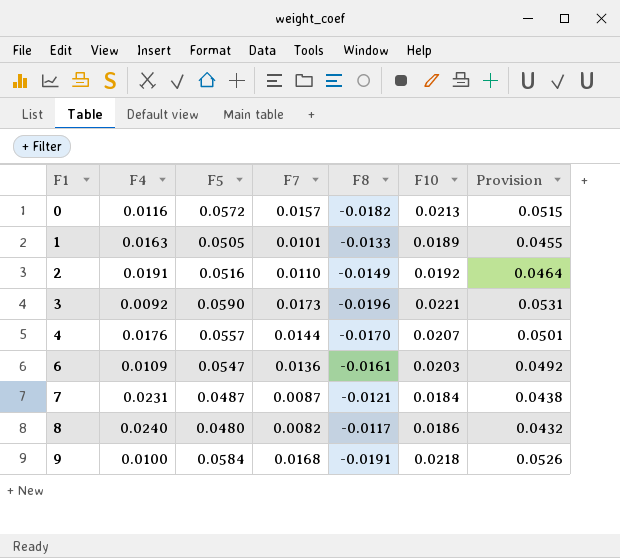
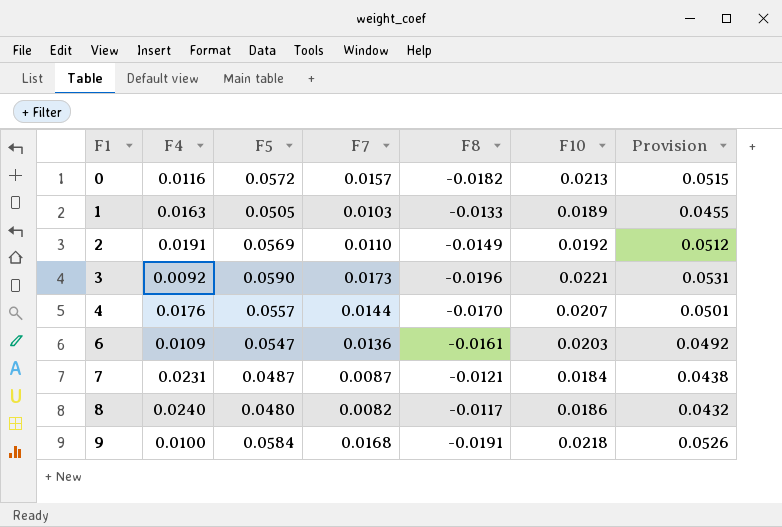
1 | F7: 0.0101 -> 0.0103
2 | F5: 0.0516 -> 0.0569
2 | Provision: 0.0464 -> 0.0512

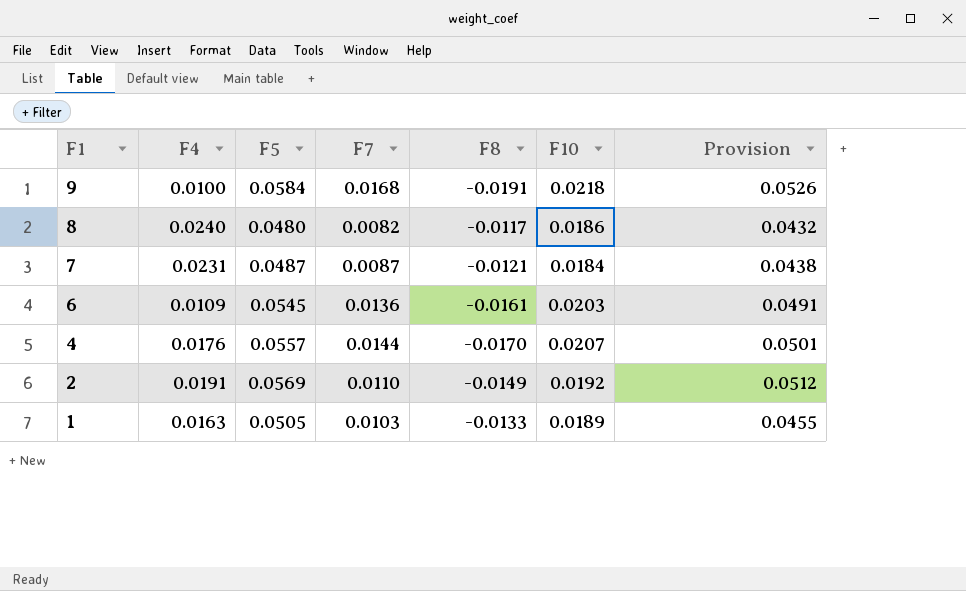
row order: F1 ascending -> F1 descending
row 0: 0.0116 | 0.0572 | 0.0157 | -0.0182 | 0.0213 | 0.0515 -> none
row 3: 0.0092 | 0.0590 | 0.0173 | -0.0196 | 0.0221 | 0.0531 -> none
6 | F5: 0.0547 -> 0.0545
6 | Provision: 0.0492 -> 0.0491

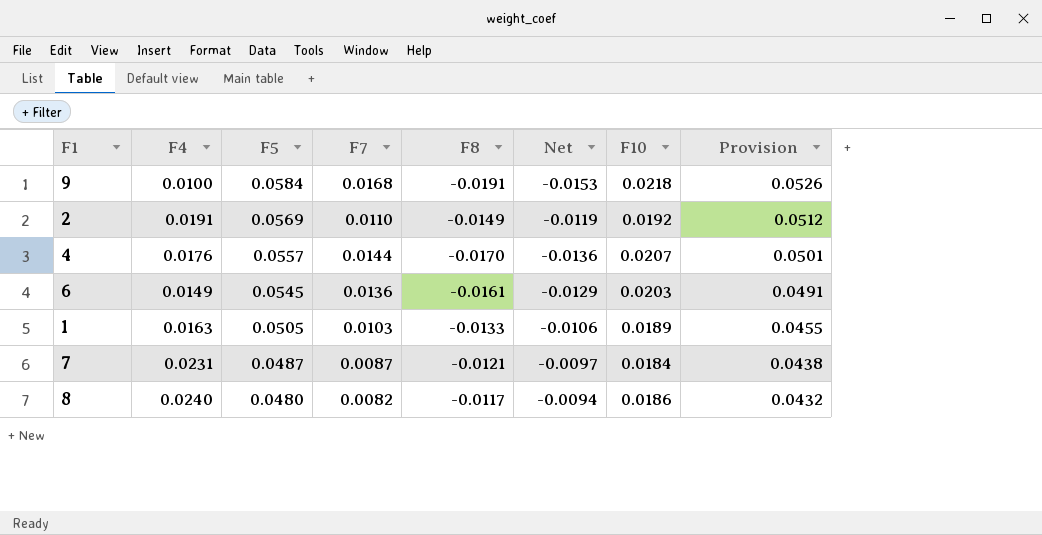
row order: F1 descending -> F5 descending
column Net | formula: none -> [F8] * 0.8
6 | F4: 0.0109 -> 0.0149

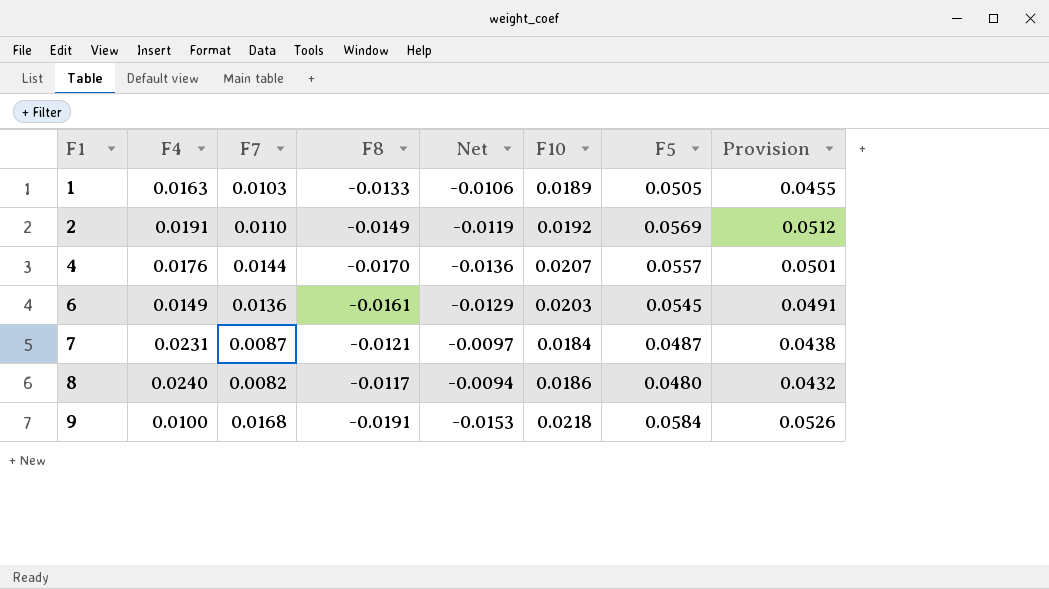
row order: F5 descending -> F1 ascending
column F5 | position: 3 -> 7

